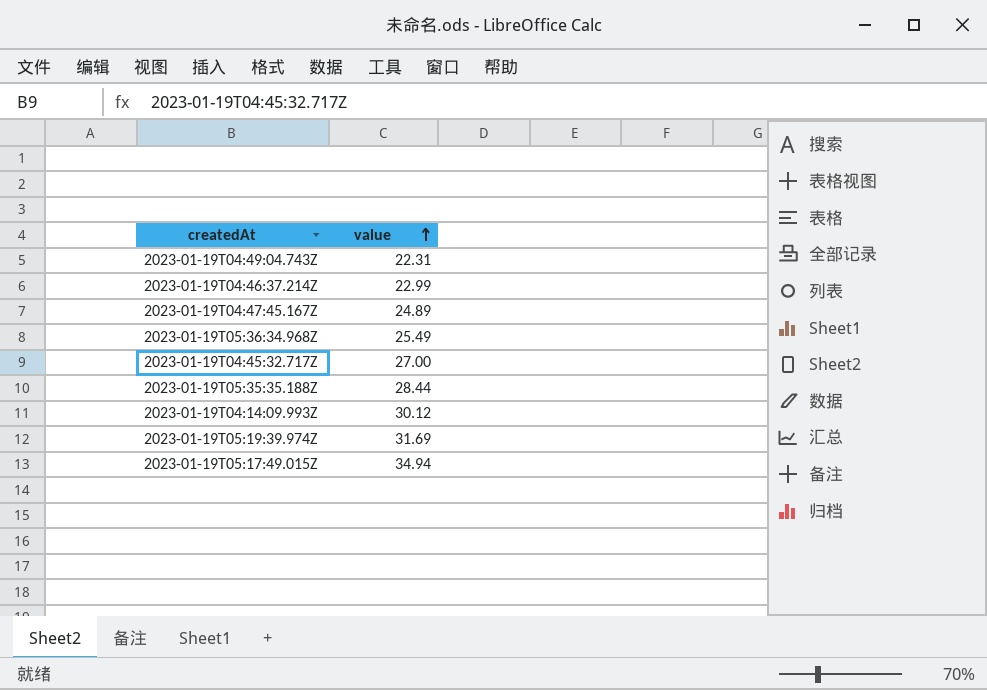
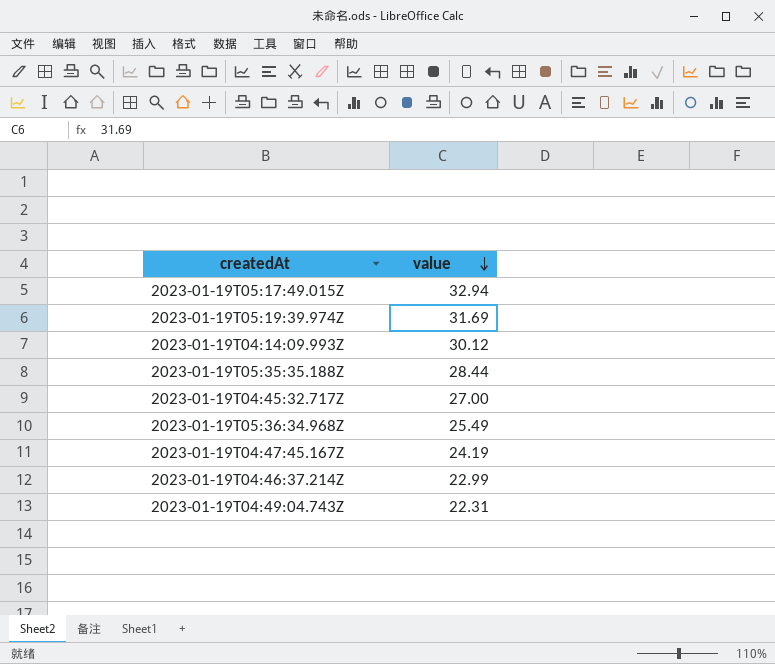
row order: value ascending -> value descending
2023-01-19T05:17:49.015Z | value: 34.94 -> 32.94
2023-01-19T04:47:45.167Z | value: 24.89 -> 24.19

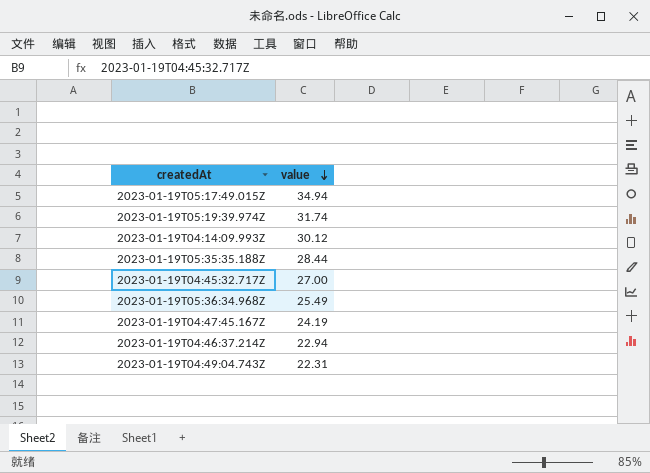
2023-01-19T05:17:49.015Z | value: 32.94 -> 34.94
2023-01-19T05:19:39.974Z | value: 31.69 -> 31.74
2023-01-19T04:46:37.214Z | value: 22.99 -> 22.94

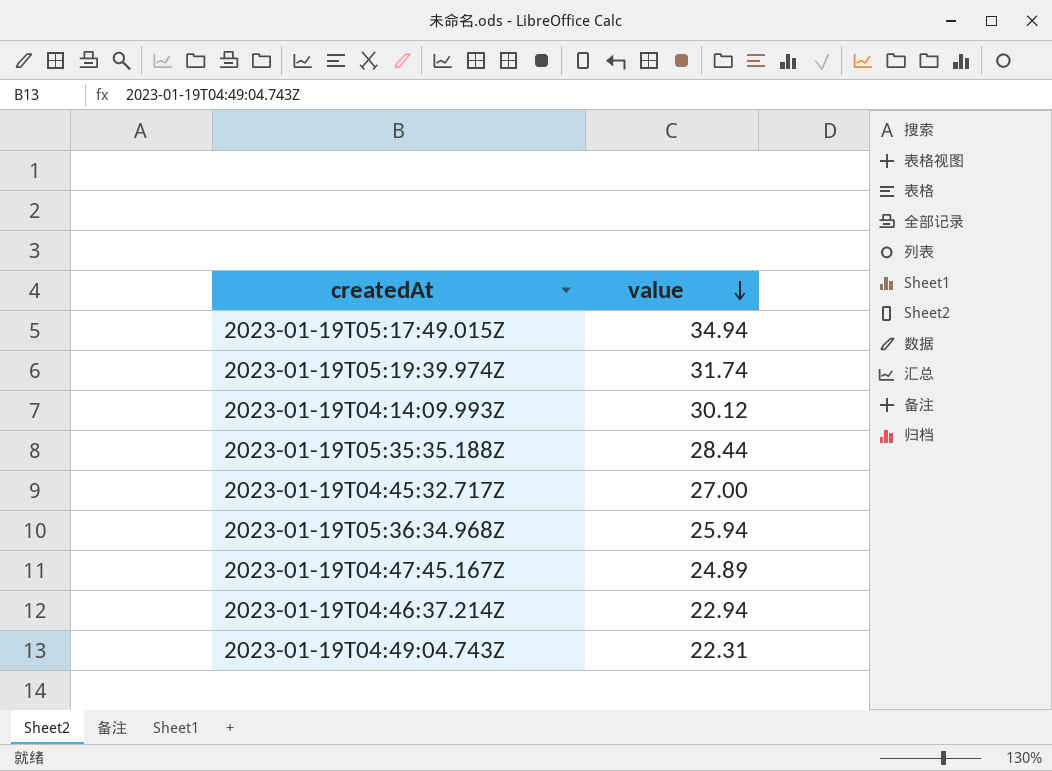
2023-01-19T05:36:34.968Z | value: 25.49 -> 25.94
2023-01-19T04:47:45.167Z | value: 24.19 -> 24.89

